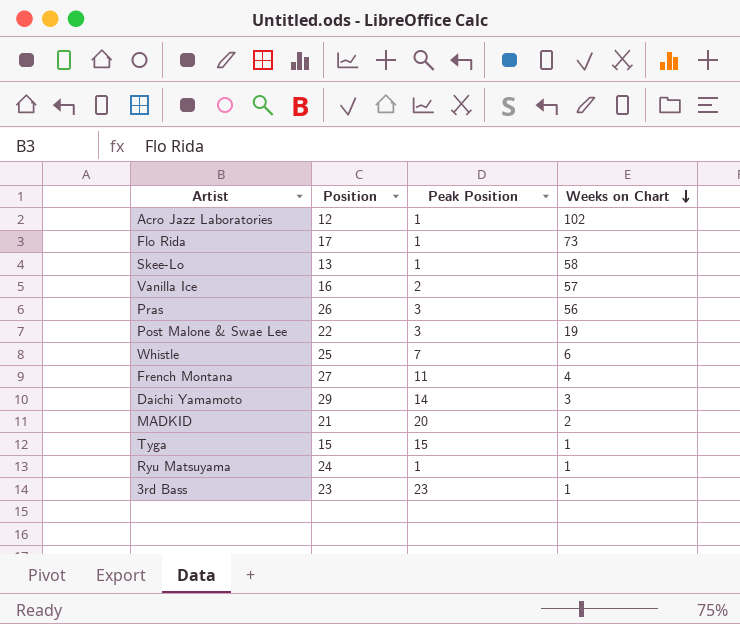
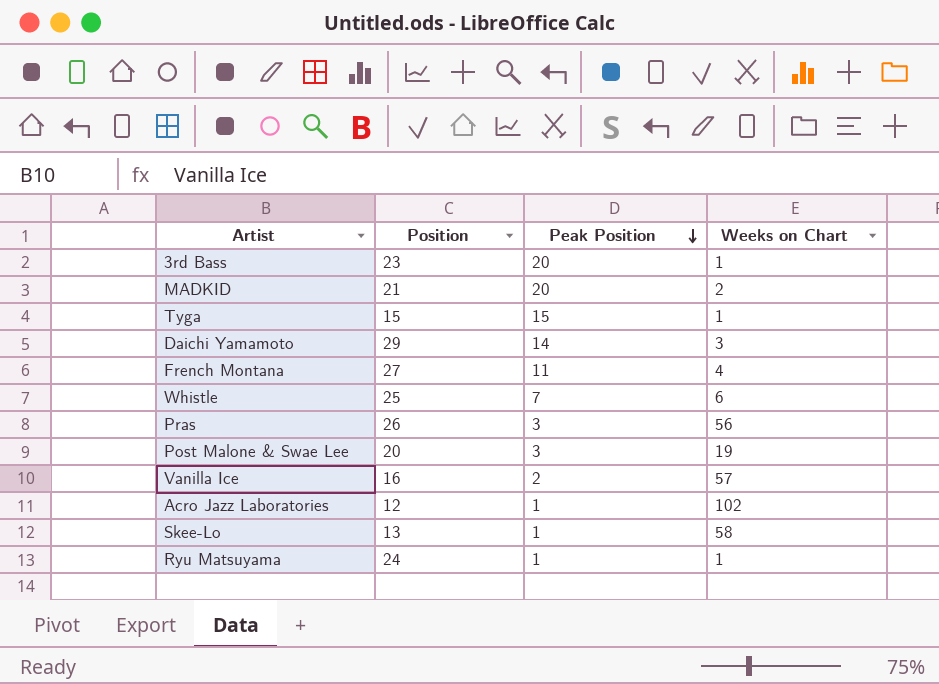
row order: Weeks on Chart descending -> Peak Position descending
row Flo Rida: 17 | 1 | 73 -> none
3rd Bass | Peak Position: 23 -> 20
Post Malone & Swae Lee | Position: 22 -> 20

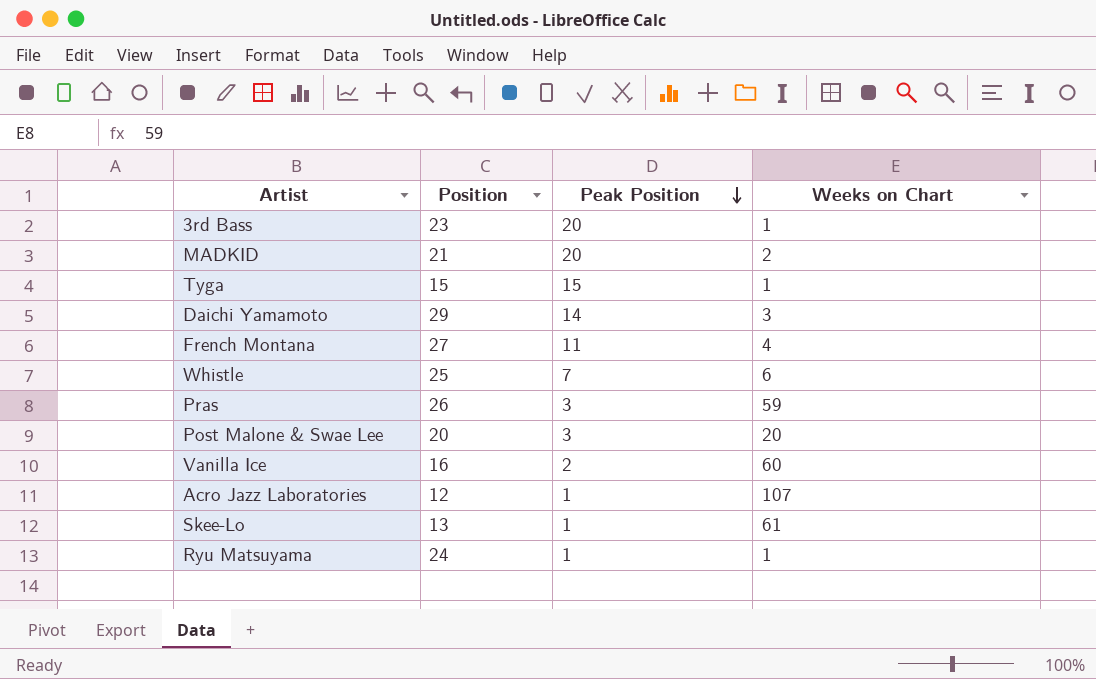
Pras | Weeks on Chart: 56 -> 59
Post Malone & Swae Lee | Weeks on Chart: 19 -> 20
Vanilla Ice | Weeks on Chart: 57 -> 60
Acro Jazz Laboratories | Weeks on Chart: 102 -> 107
Skee-Lo | Weeks on Chart: 58 -> 61

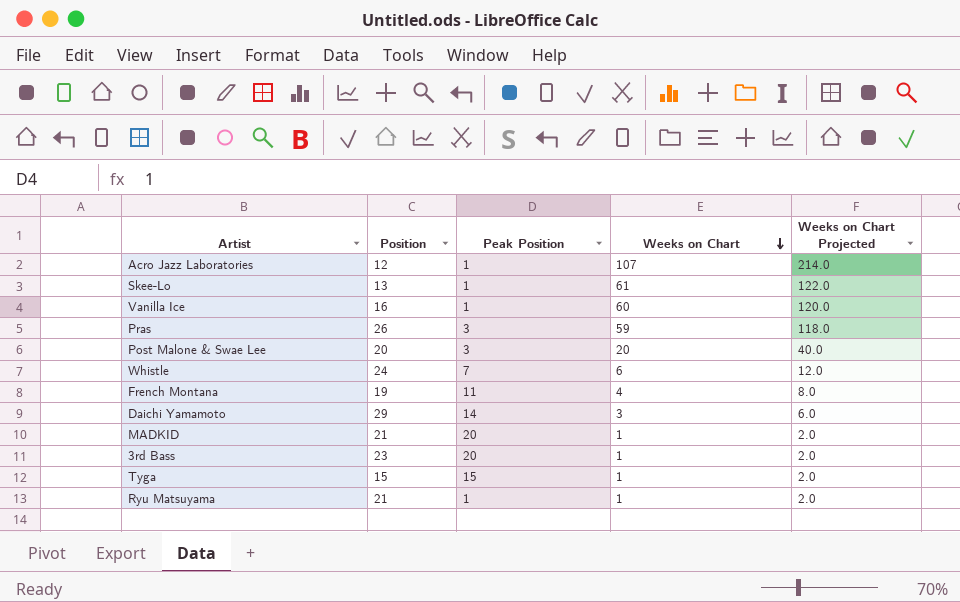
row order: Peak Position descending -> Weeks on Chart descending
column Weeks on Chart Projected | formula: none -> [Weeks on Chart] * 2
Vanilla Ice | Peak Position: 2 -> 1
Whistle | Position: 25 -> 24
French Montana | Position: 27 -> 19
MADKID | Weeks on Chart: 2 -> 1
Ryu Matsuyama | Position: 24 -> 21

